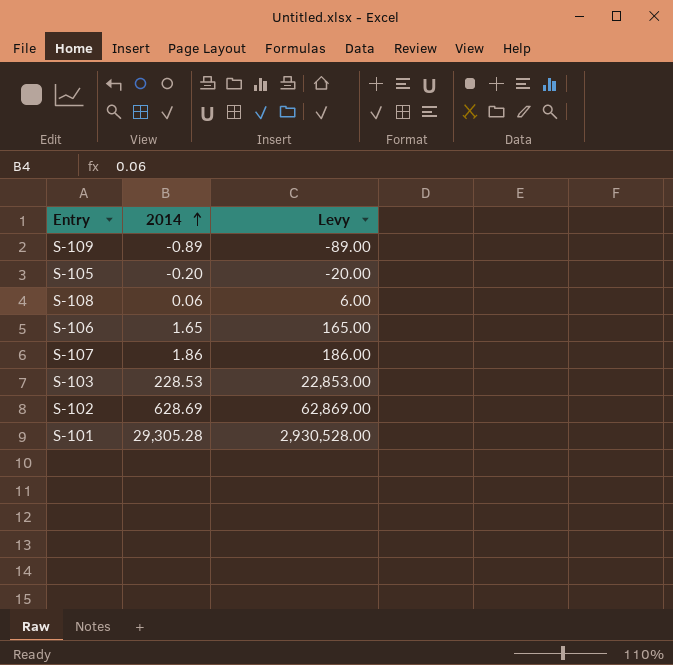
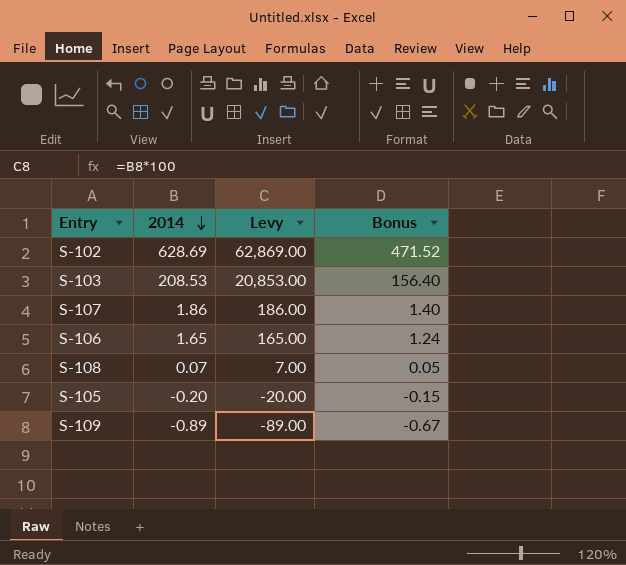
row order: 2014 ascending -> 2014 descending
column Bonus | formula: none -> [2014] * 0.75
row S-101: 29,305.28 | 2,930,528.00 -> none
S-103 | 2014: 228.53 -> 208.53
S-103 | Levy: 22,853.00 -> 20,853.00
S-108 | 2014: 0.06 -> 0.07
S-108 | Levy: 6.00 -> 7.00

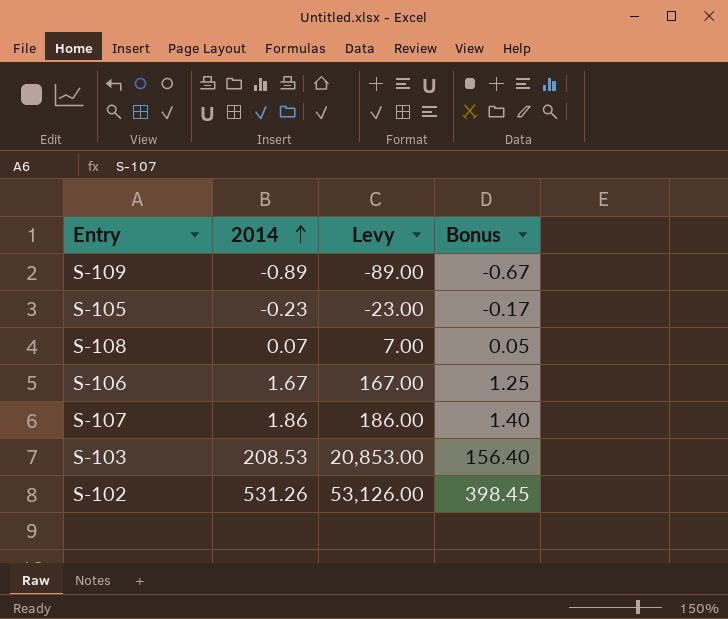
row order: 2014 descending -> 2014 ascending
S-105 | 2014: -0.20 -> -0.23
S-105 | Levy: -20.00 -> -23.00
S-105 | Bonus: -0.15 -> -0.17
S-106 | 2014: 1.65 -> 1.67
S-106 | Levy: 165.00 -> 167.00
S-106 | Bonus: 1.24 -> 1.25
S-102 | 2014: 628.69 -> 531.26
S-102 | Levy: 62,869.00 -> 53,126.00
S-102 | Bonus: 471.52 -> 398.45

